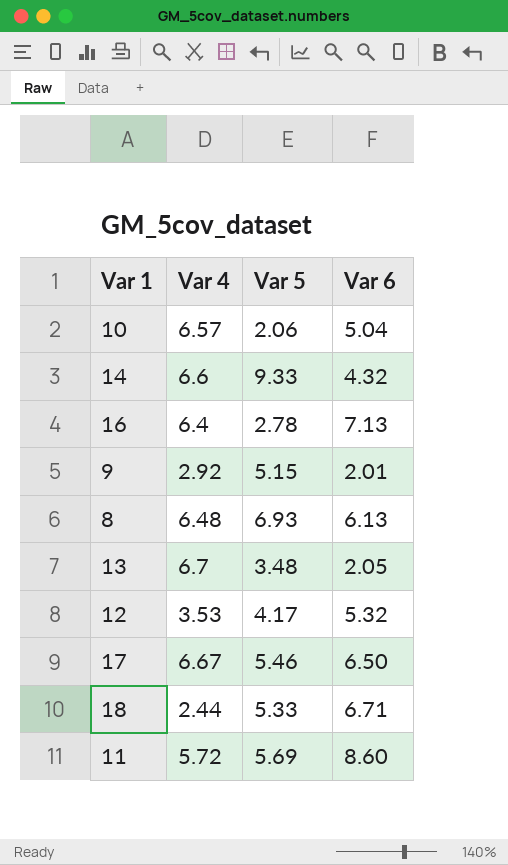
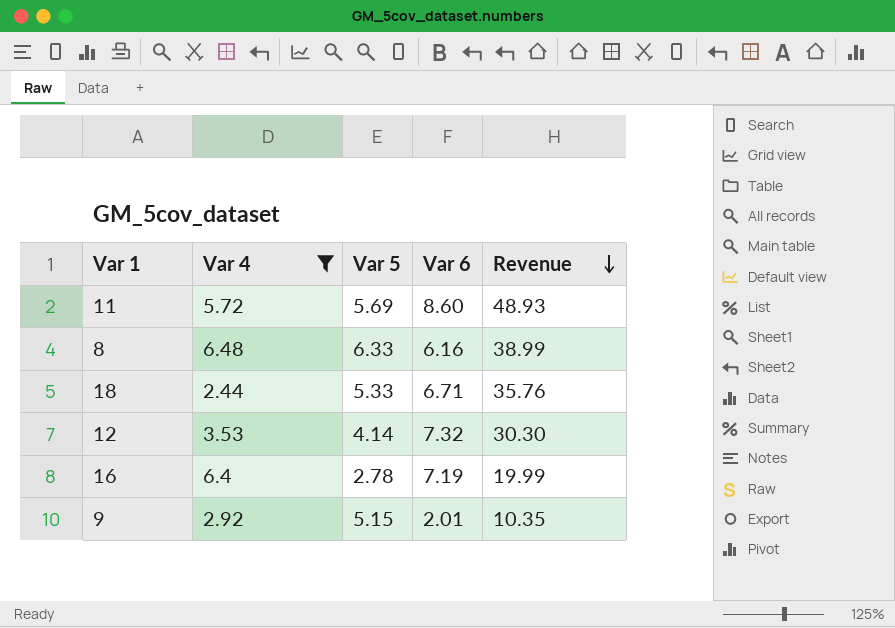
filter: none -> Var 4 <= 6.48
row order: none -> Revenue descending
column Revenue | formula: none -> [Var 5] * [Var 6]
8 | Var 5: 6.93 -> 6.33
8 | Var 6: 6.13 -> 6.16
12 | Var 5: 4.17 -> 4.14
12 | Var 6: 5.32 -> 7.32
16 | Var 6: 7.13 -> 7.19

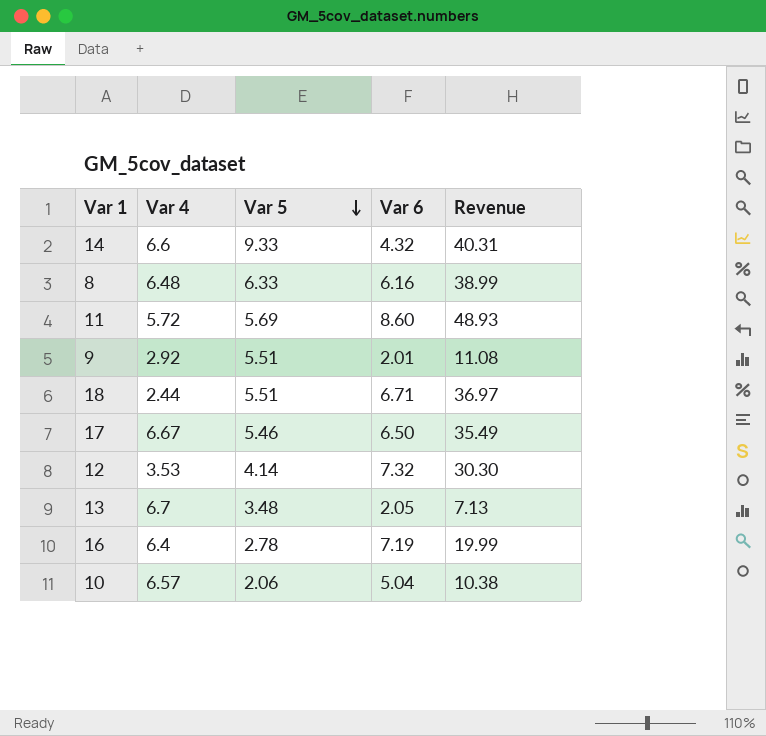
filter: Var 4 <= 6.48 -> none
row order: Revenue descending -> Var 5 descending
9 | Var 5: 5.15 -> 5.51
9 | Revenue: 10.35 -> 11.08
18 | Var 5: 5.33 -> 5.51
18 | Revenue: 35.76 -> 36.97

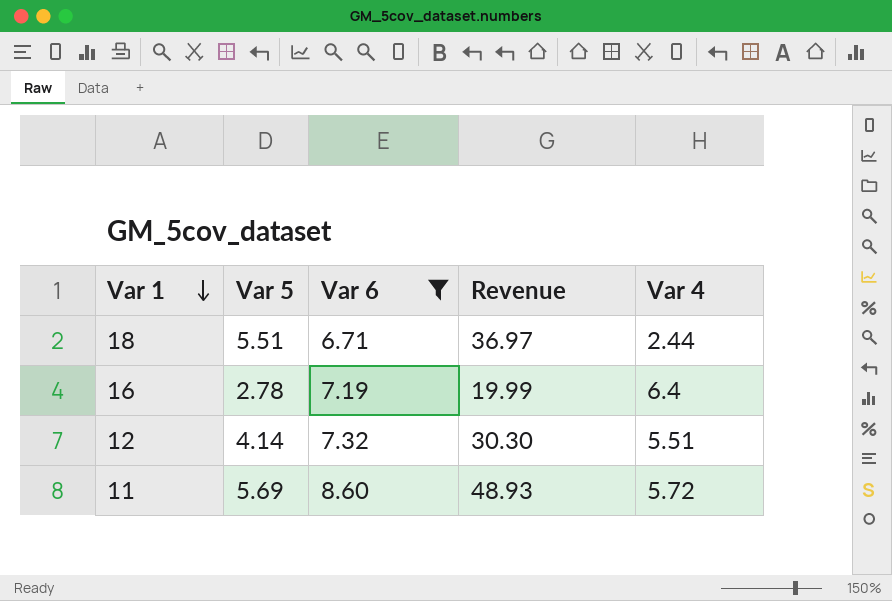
filter: none -> Var 6 >= 6.71
row order: Var 5 descending -> Var 1 descending
column Var 4 | position: 2 -> 5
12 | Var 4: 3.53 -> 5.51

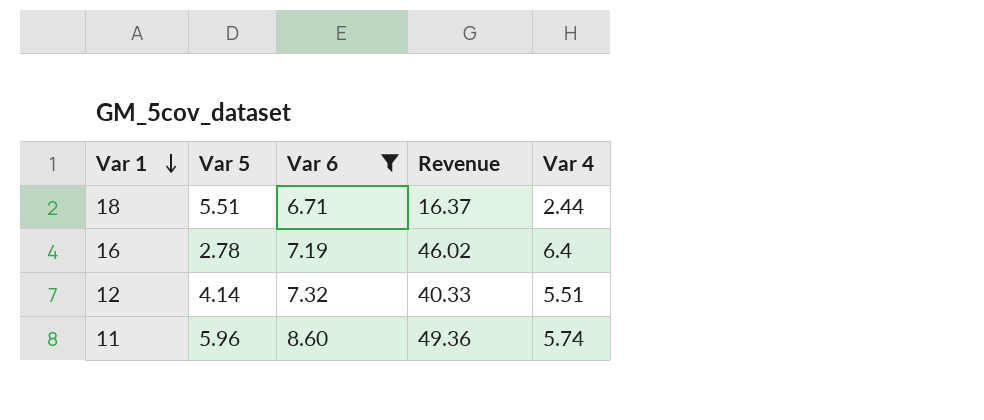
column Revenue | formula: [Var 5] * [Var 6] -> [Var 6] * [Var 4]
11 | Var 5: 5.69 -> 5.96
11 | Var 4: 5.72 -> 5.74

